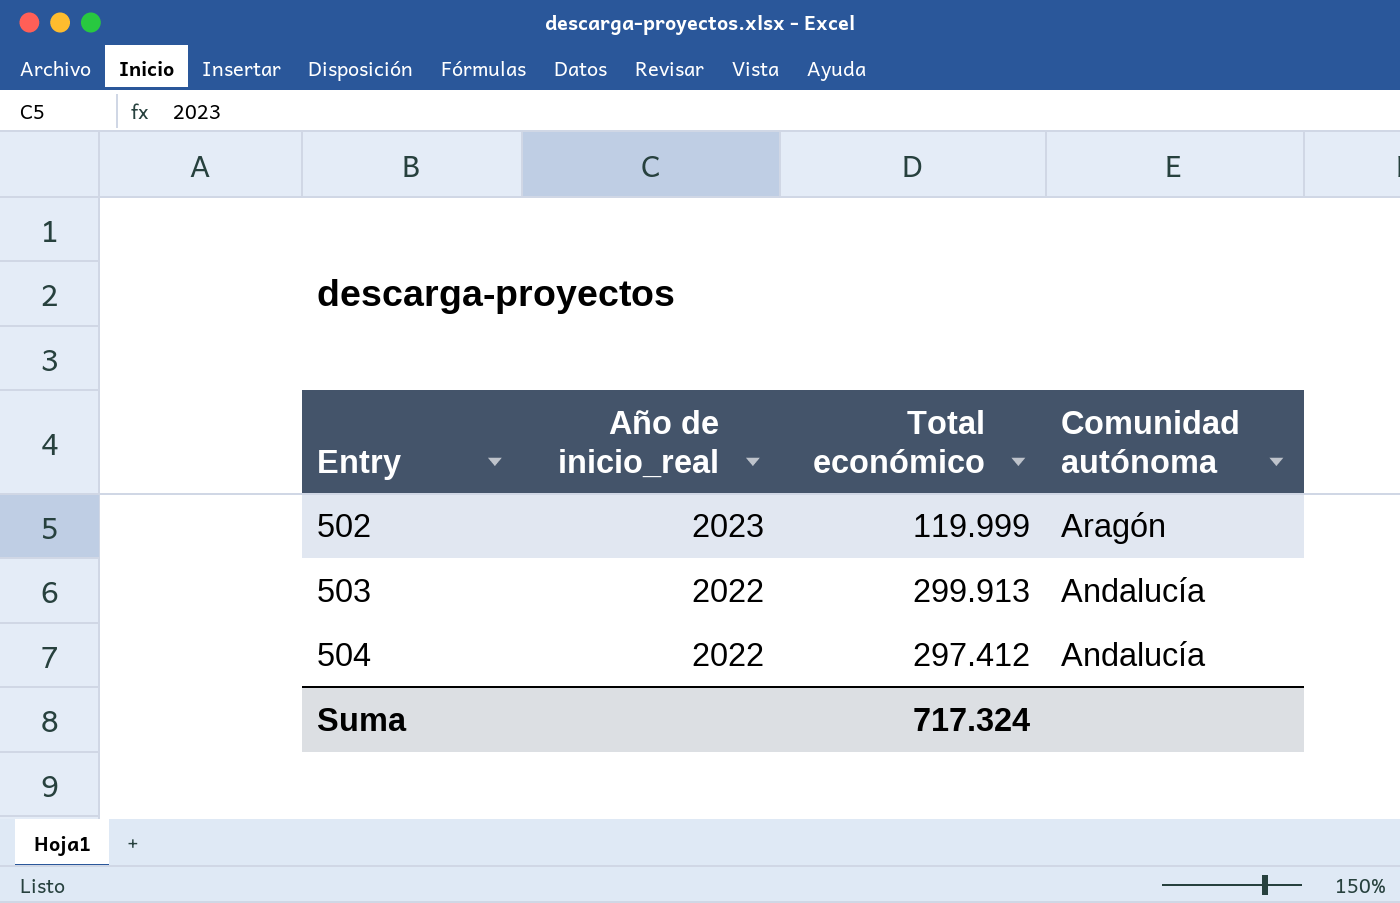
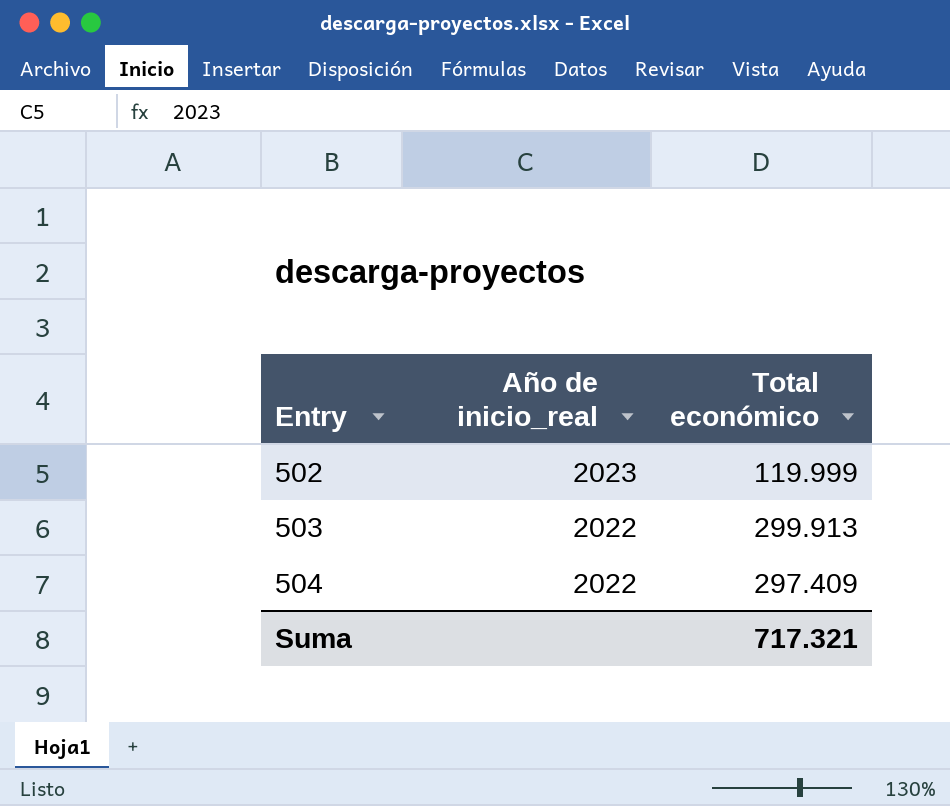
column Comunidad autónoma | position: 4 -> none
504 | Total económico: 297.412 -> 297.409
Suma | Total económico: 717.324 -> 717.321

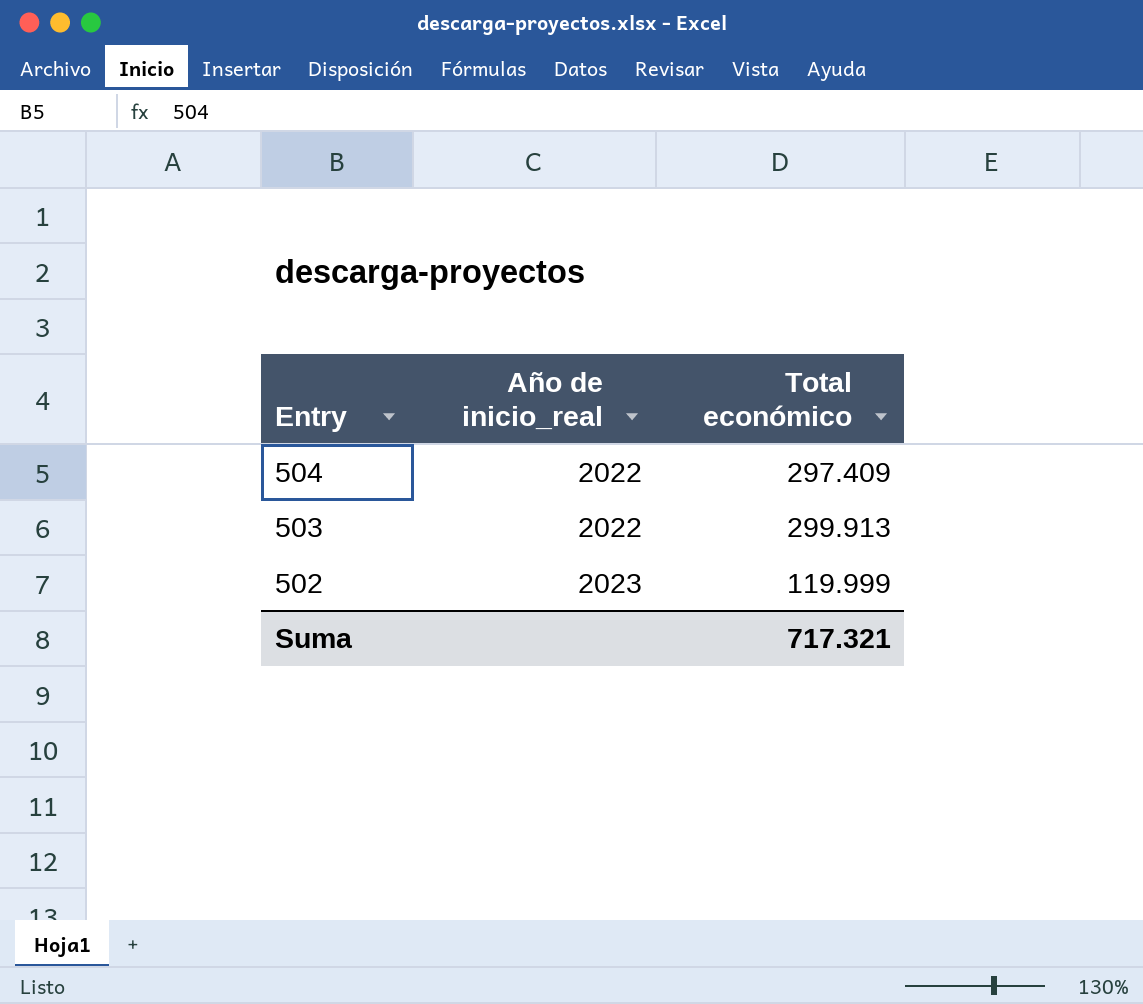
row order: Entry ascending -> Entry descending

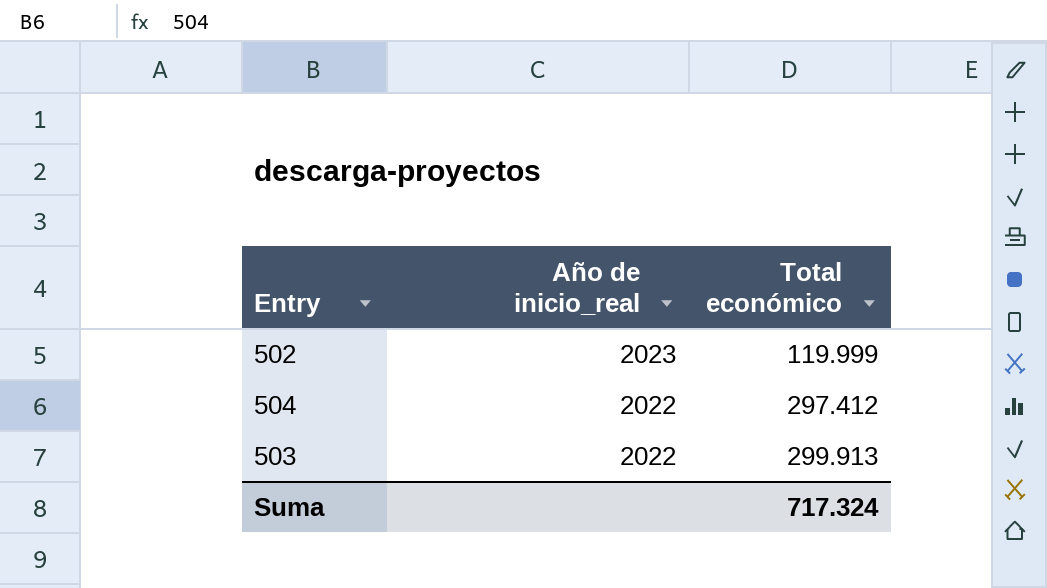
row order: Entry descending -> Año de inicio_real descending
504 | Total económico: 297.409 -> 297.412
Suma | Total económico: 717.321 -> 717.324

